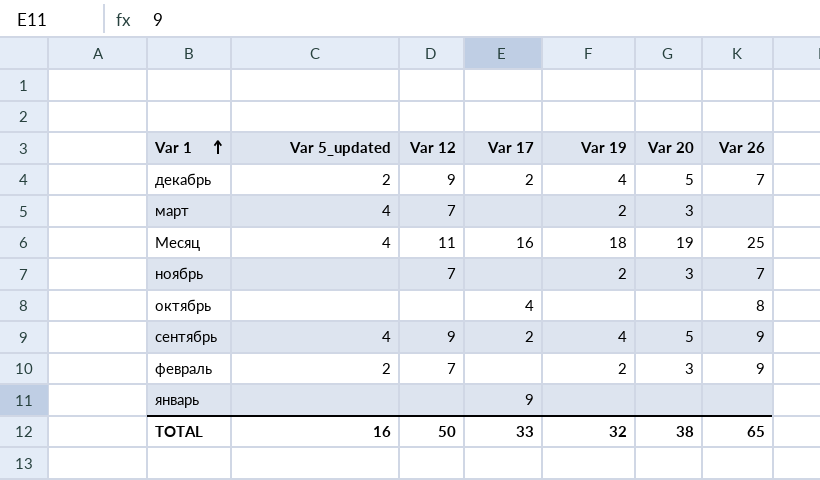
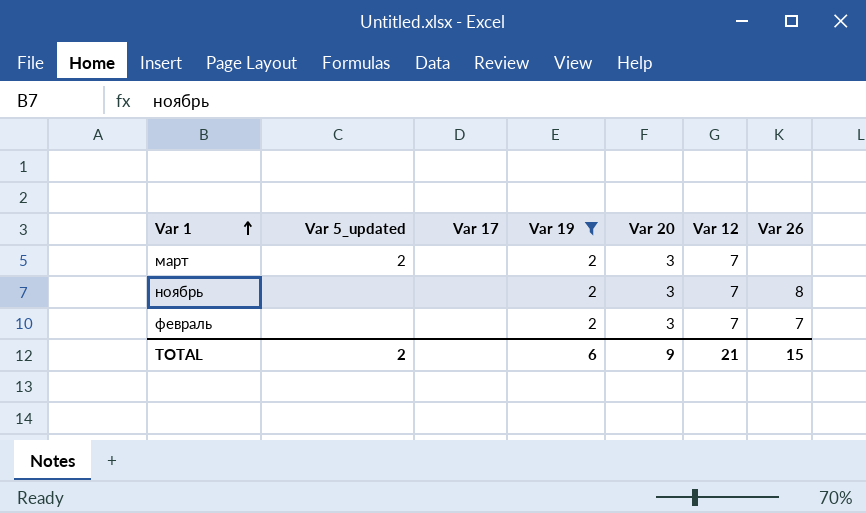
filter: none -> Var 19 = 2
column Var 12 | position: 3 -> 6
март | Var 5_updated: 4 -> 2
ноябрь | Var 26: 7 -> 8
февраль | Var 5_updated: 2 -> none
февраль | Var 26: 9 -> 7
TOTAL | Var 5_updated: 16 -> 2
TOTAL | Var 17: 33 -> none
TOTAL | Var 19: 32 -> 6
TOTAL | Var 20: 38 -> 9
TOTAL | Var 12: 50 -> 21
TOTAL | Var 26: 65 -> 15

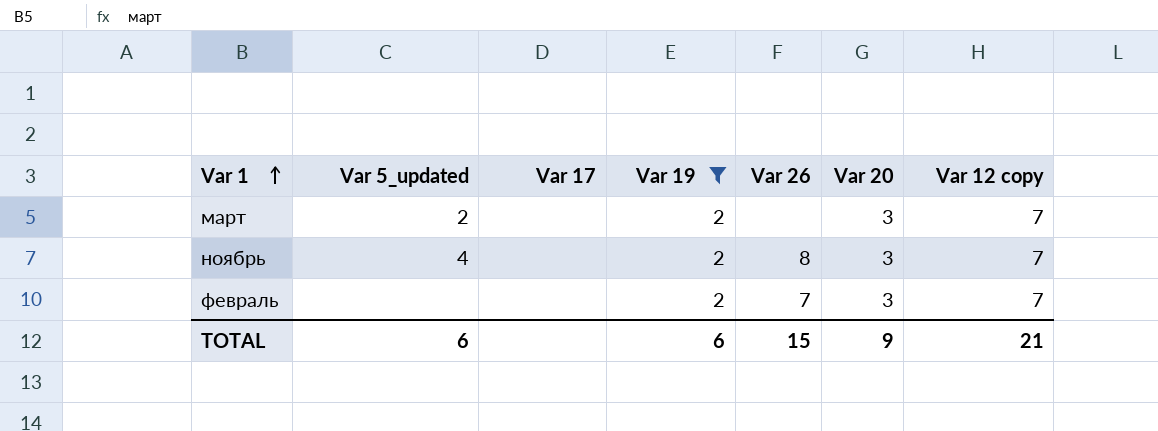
column Var 26 | position: 7 -> 5
column name: Var 12 -> Var 12 copy
ноябрь | Var 5_updated: none -> 4
TOTAL | Var 5_updated: 2 -> 6

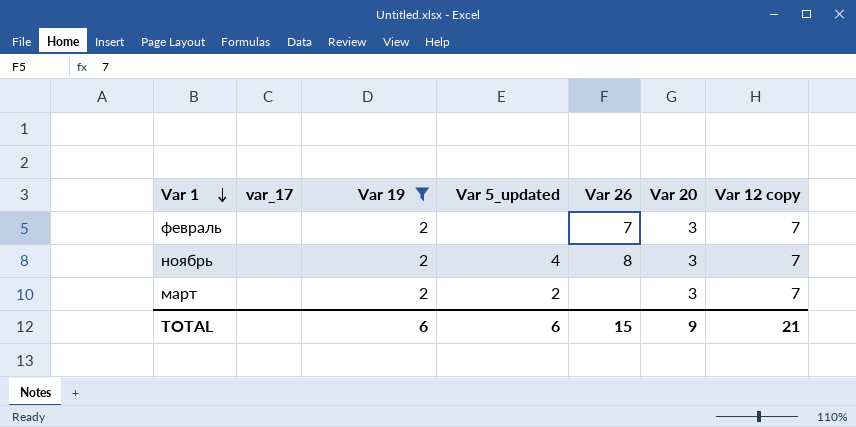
row order: Var 1 ascending -> Var 1 descending
column name: Var 17 -> var_17
column Var 5_updated | position: 2 -> 4

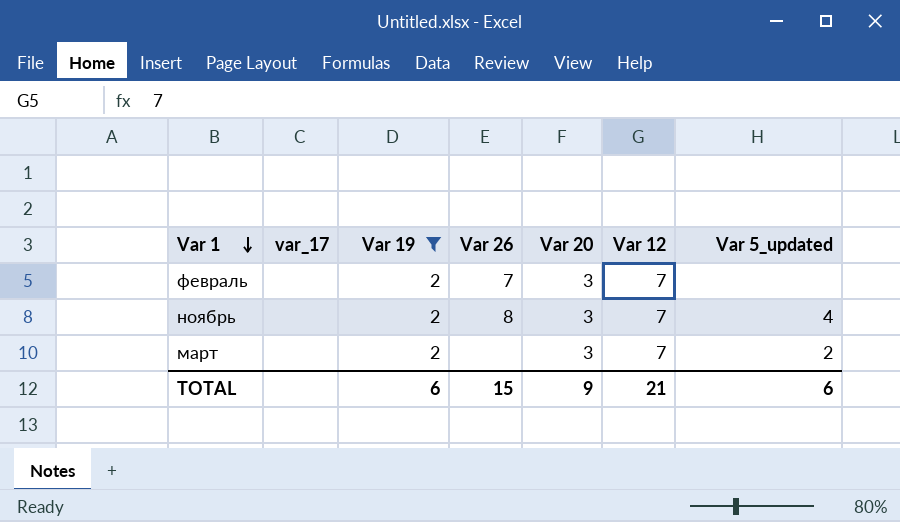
column name: Var 12 copy -> Var 12
column Var 5_updated | position: 4 -> 7

